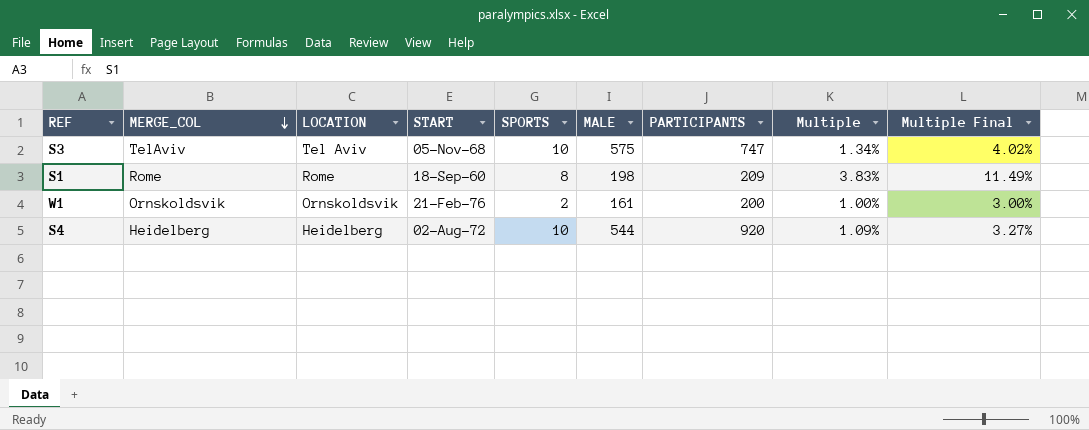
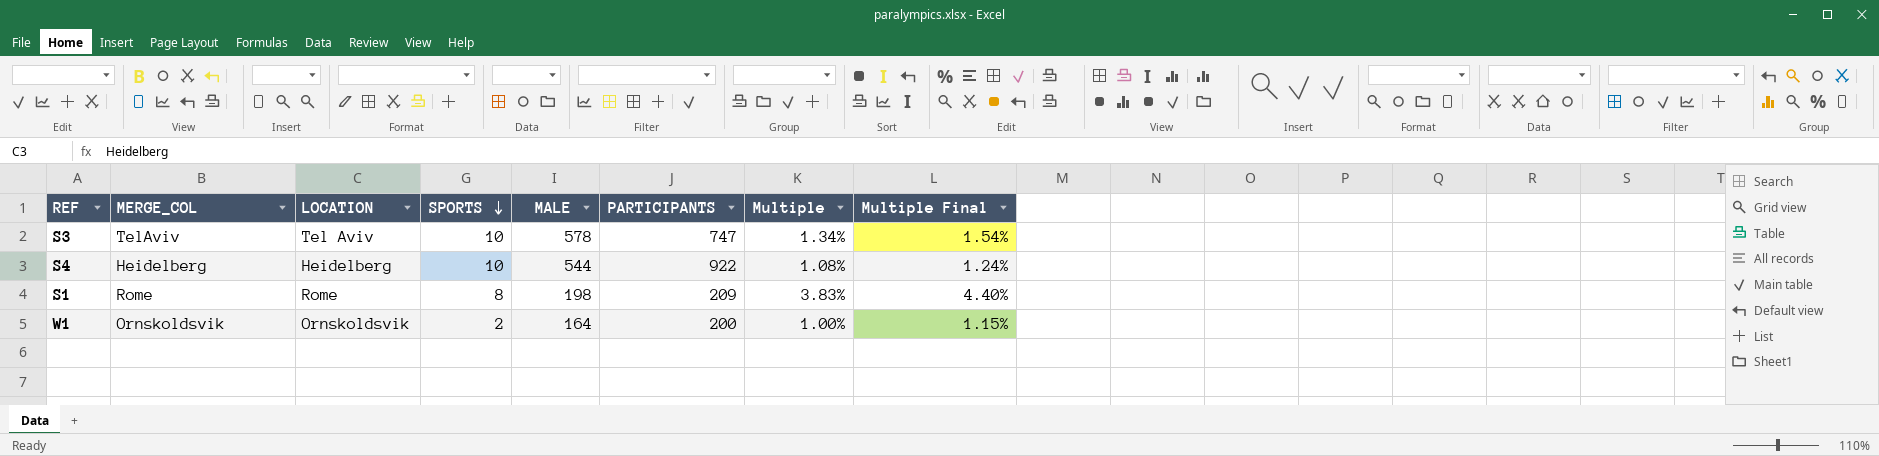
row order: MERGE_COL descending -> SPORTS descending
column START | position: 4 -> none
column Multiple Final | formula: [Multiple] * 3 -> [Multiple] * 1.15
S3 | MALE: 575 -> 578
S4 | PARTICIPANTS: 920 -> 922
S4 | Multiple: 1.09% -> 1.08%
W1 | MALE: 161 -> 164

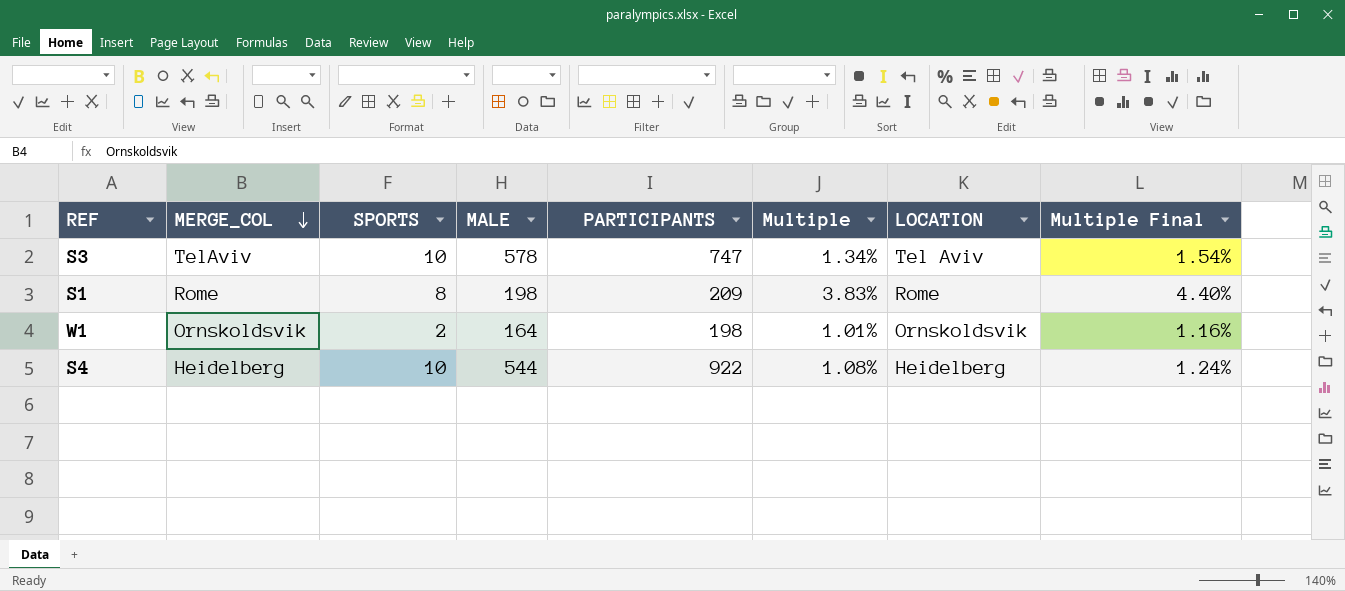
row order: SPORTS descending -> MERGE_COL descending
column LOCATION | position: 3 -> 7
W1 | PARTICIPANTS: 200 -> 198
W1 | Multiple: 1.00% -> 1.01%
W1 | Multiple Final: 1.15% -> 1.16%

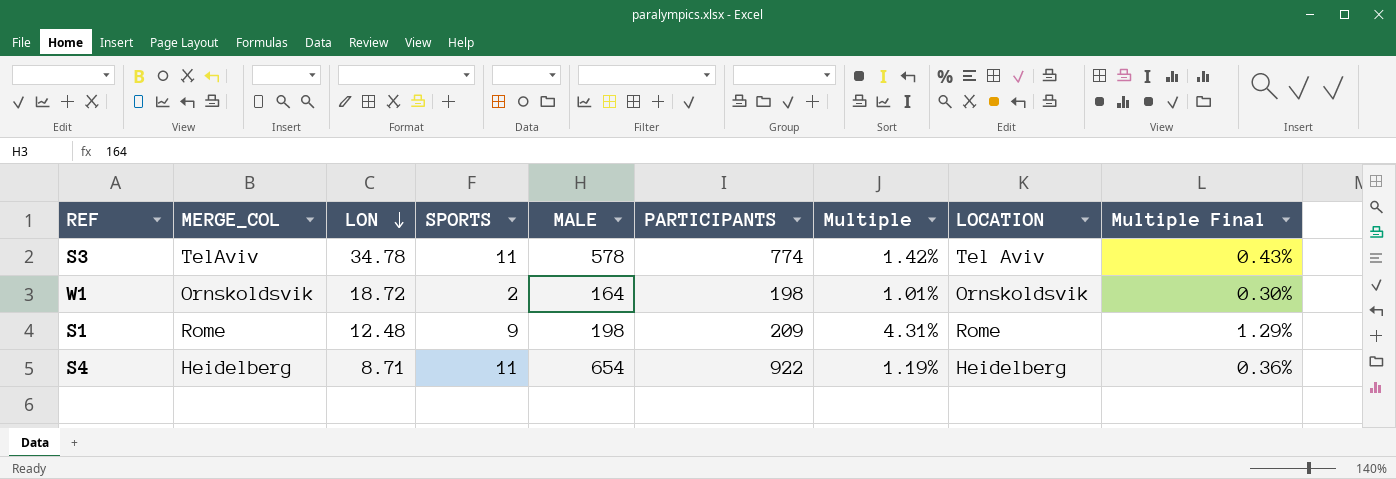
row order: MERGE_COL descending -> LON descending
column LON | position: none -> 3
column Multiple Final | formula: [Multiple] * 1.15 -> [Multiple] * 0.3
S3 | SPORTS: 10 -> 11
S3 | PARTICIPANTS: 747 -> 774
S3 | Multiple: 1.34% -> 1.42%
S1 | SPORTS: 8 -> 9
S1 | Multiple: 3.83% -> 4.31%
S4 | SPORTS: 10 -> 11
S4 | MALE: 544 -> 654
S4 | Multiple: 1.08% -> 1.19%

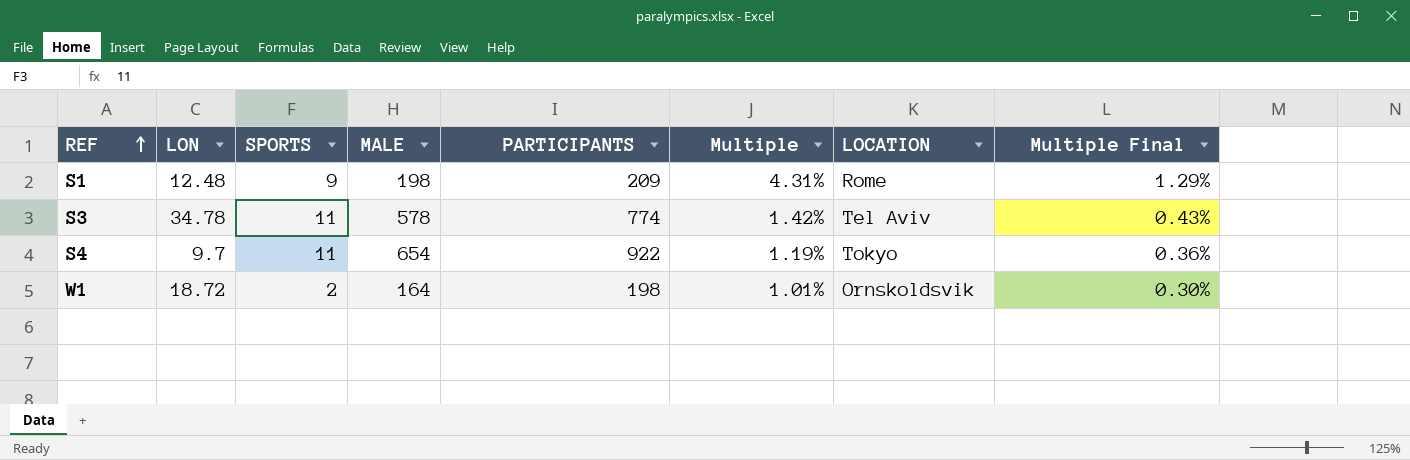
row order: LON descending -> REF ascending
column MERGE_COL | position: 2 -> none
S4 | LON: 8.71 -> 9.7
S4 | LOCATION: Heidelberg -> Tokyo

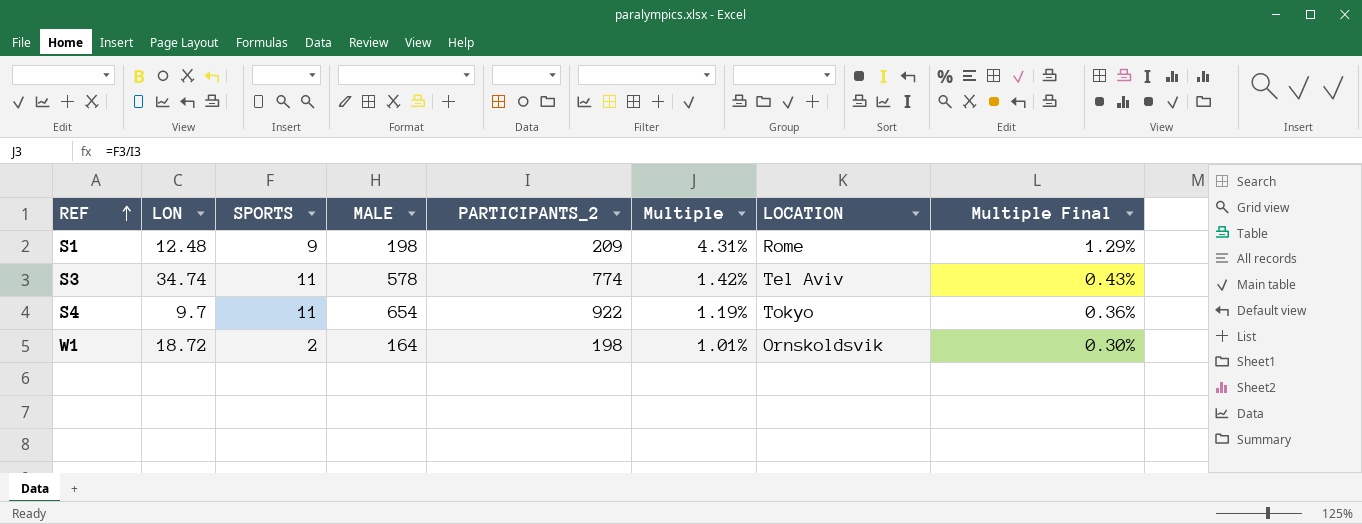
column name: PARTICIPANTS -> PARTICIPANTS_2
S3 | LON: 34.78 -> 34.74

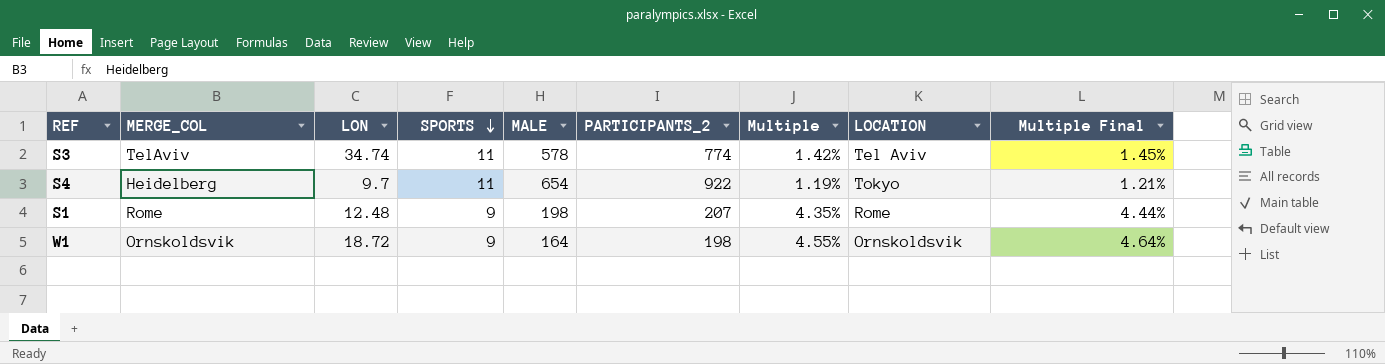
row order: REF ascending -> SPORTS descending
column MERGE_COL | position: none -> 2
column Multiple Final | formula: [Multiple] * 0.3 -> [Multiple] * 1.02
S1 | PARTICIPANTS_2: 209 -> 207
S1 | Multiple: 4.31% -> 4.35%
W1 | SPORTS: 2 -> 9
W1 | Multiple: 1.01% -> 4.55%

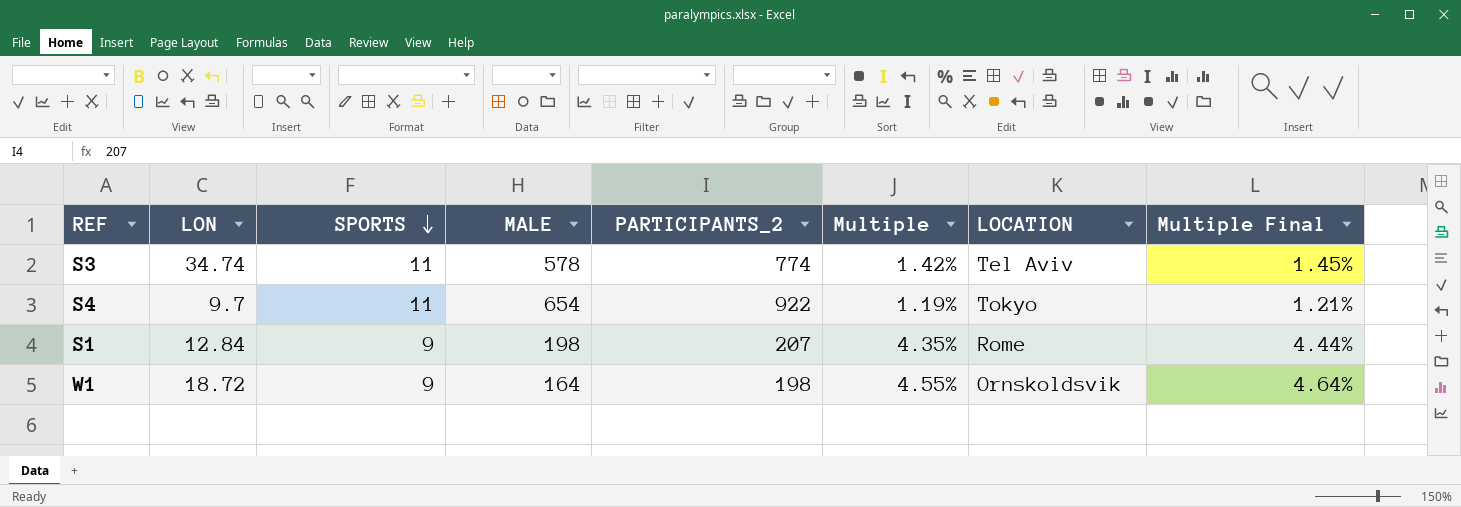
column MERGE_COL | position: 2 -> none
S1 | LON: 12.48 -> 12.84

